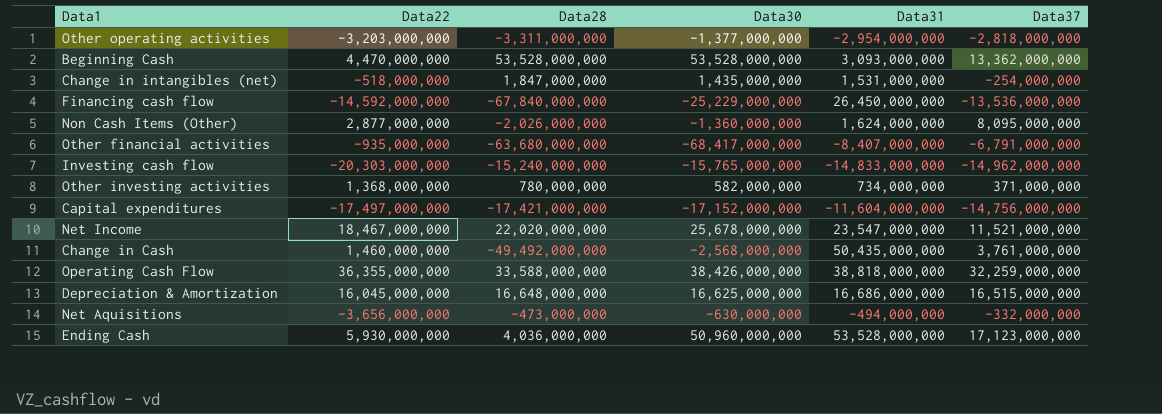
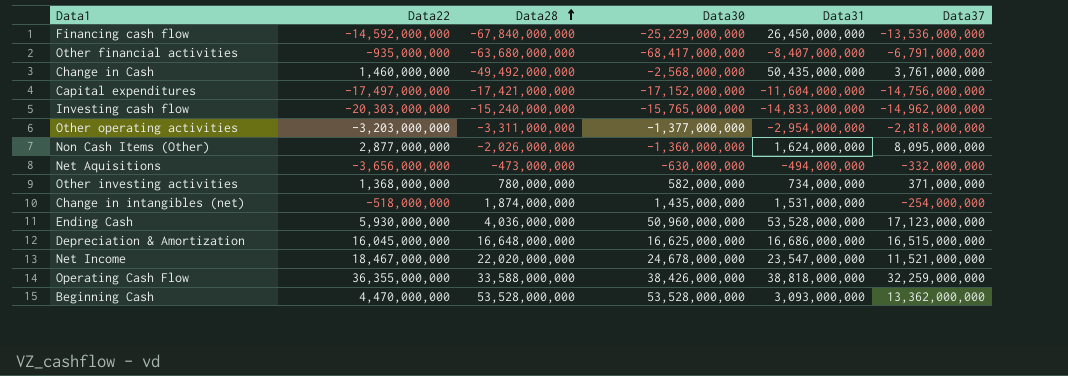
row order: none -> Data28 ascending
Change in intangibles (net) | Data28: 1,847,000,000 -> 1,874,000,000
Net Income | Data30: 25,678,000,000 -> 24,678,000,000

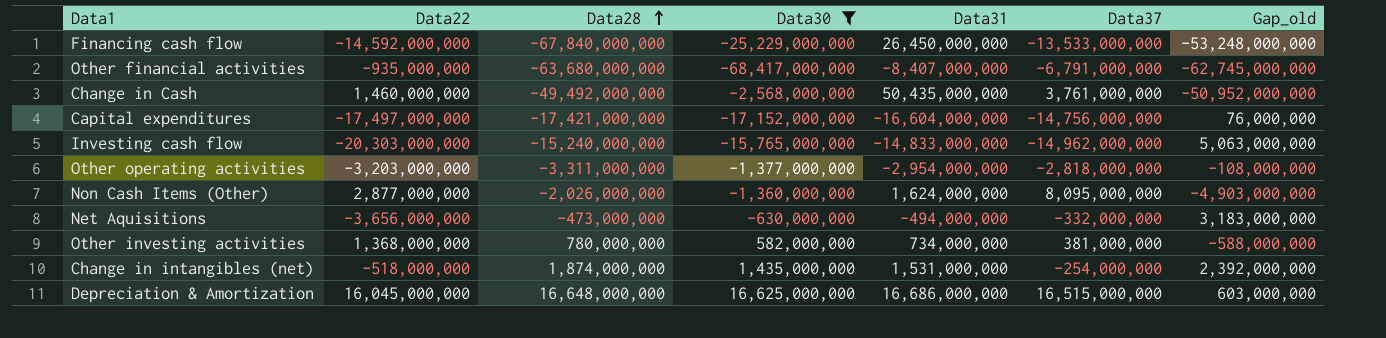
filter: none -> Data30 <= 16,625,000,000
column Gap_old | formula: none -> [Data28] - [Data22]
Financing cash flow | Data37: -13,536,000,000 -> -13,533,000,000
Capital expenditures | Data31: -11,604,000,000 -> -16,604,000,000
Other investing activities | Data37: 371,000,000 -> 381,000,000

